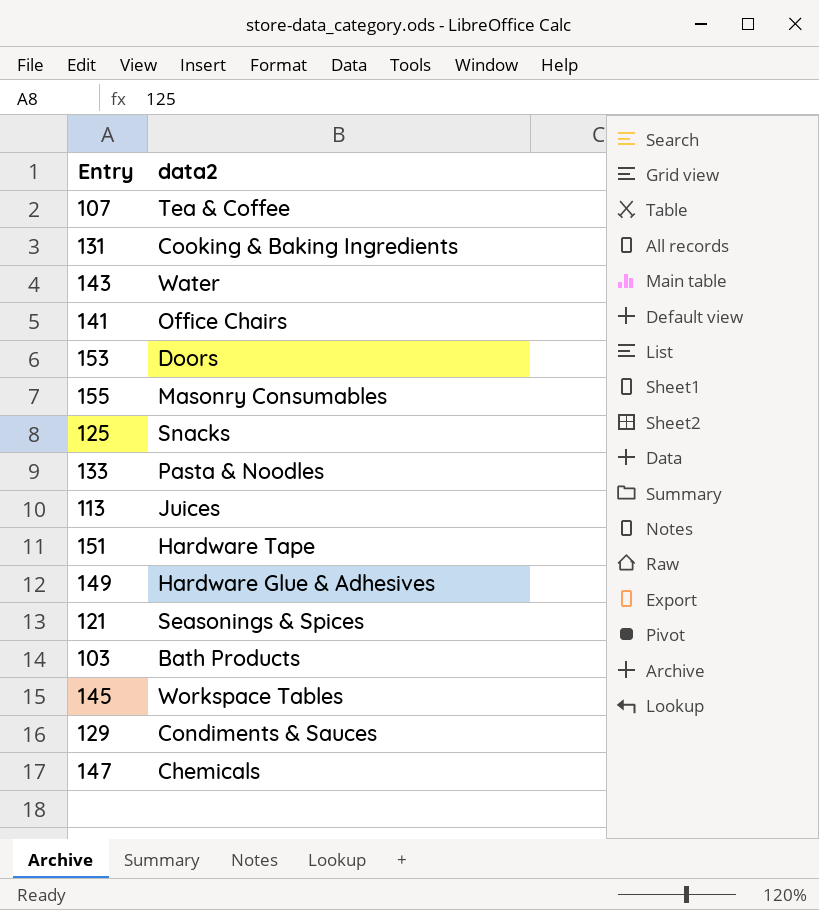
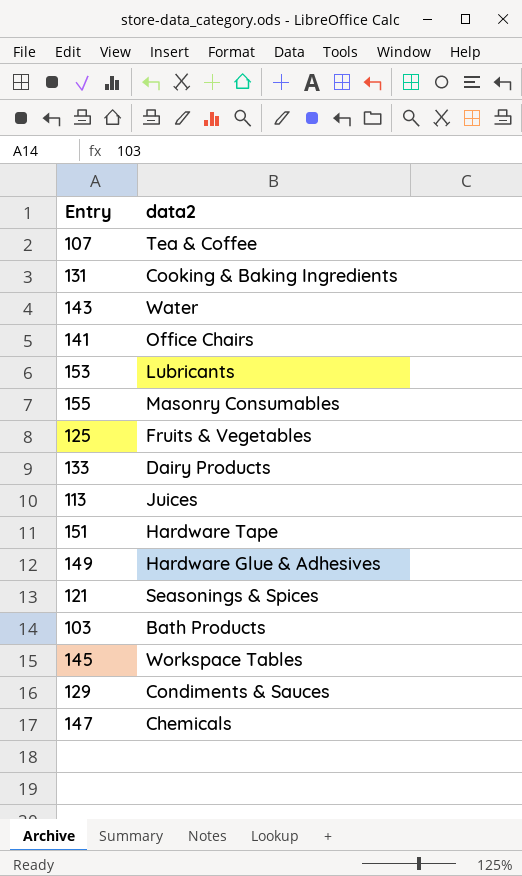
153 | data2: Doors -> Lubricants
125 | data2: Snacks -> Fruits & Vegetables
133 | data2: Pasta & Noodles -> Dairy Products

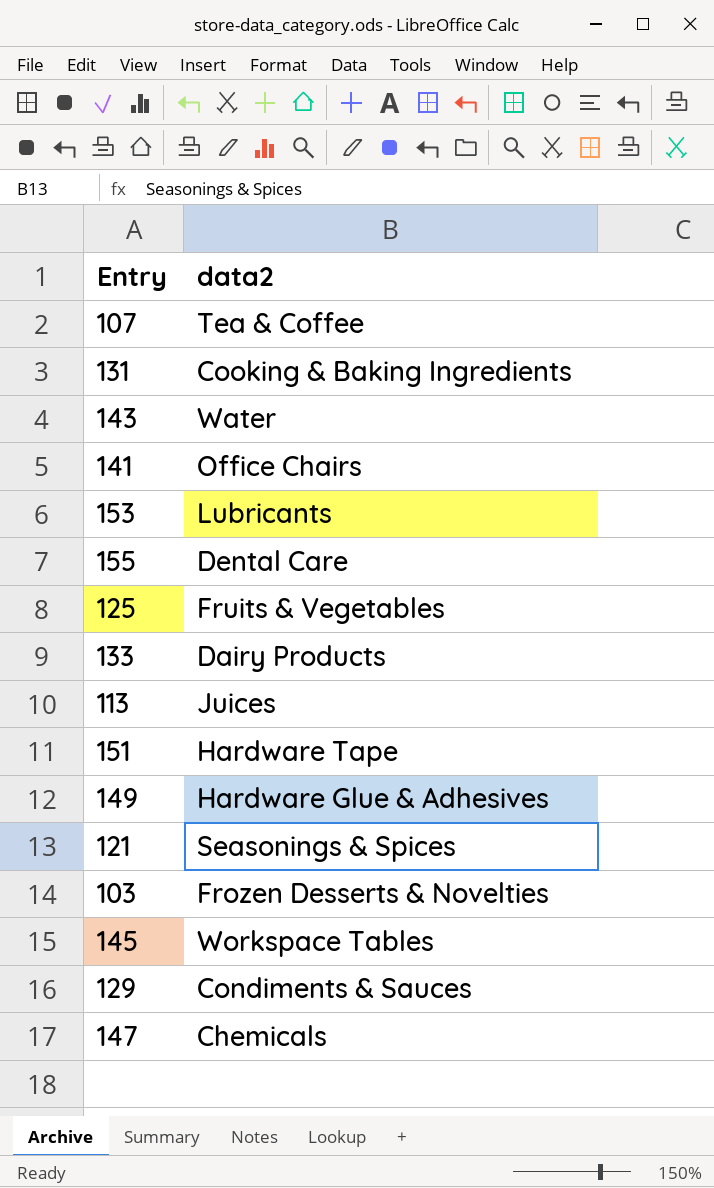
155 | data2: Masonry Consumables -> Dental Care
103 | data2: Bath Products -> Frozen Desserts & Novelties

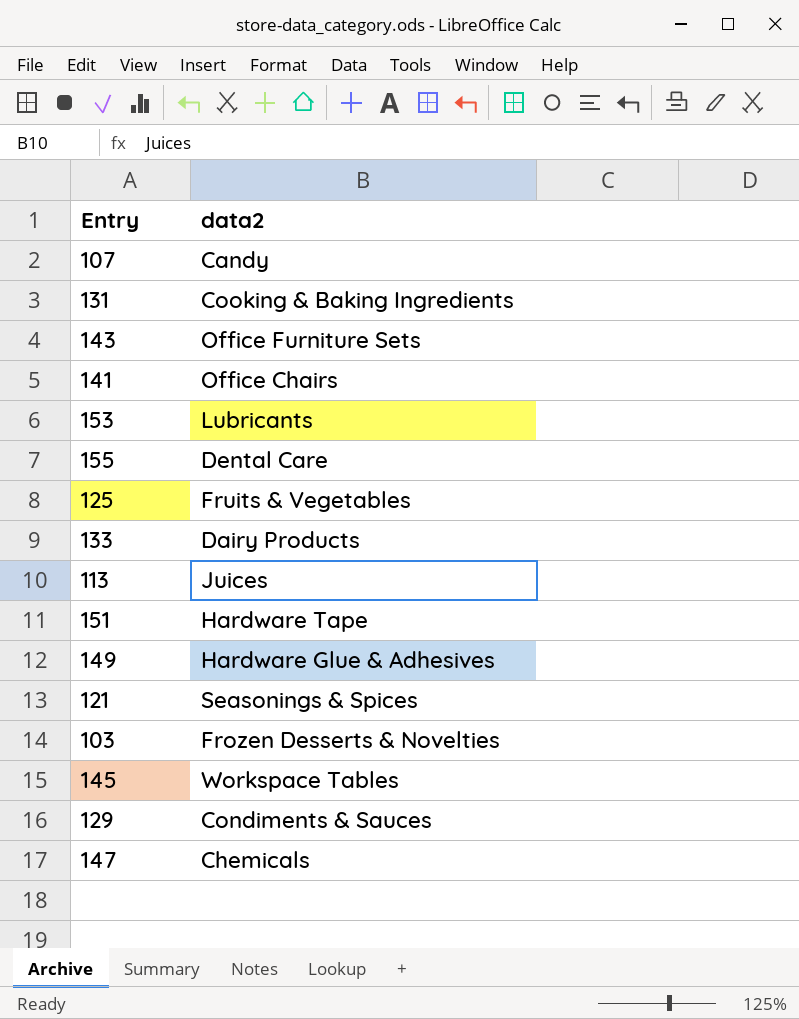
107 | data2: Tea & Coffee -> Candy
143 | data2: Water -> Office Furniture Sets

